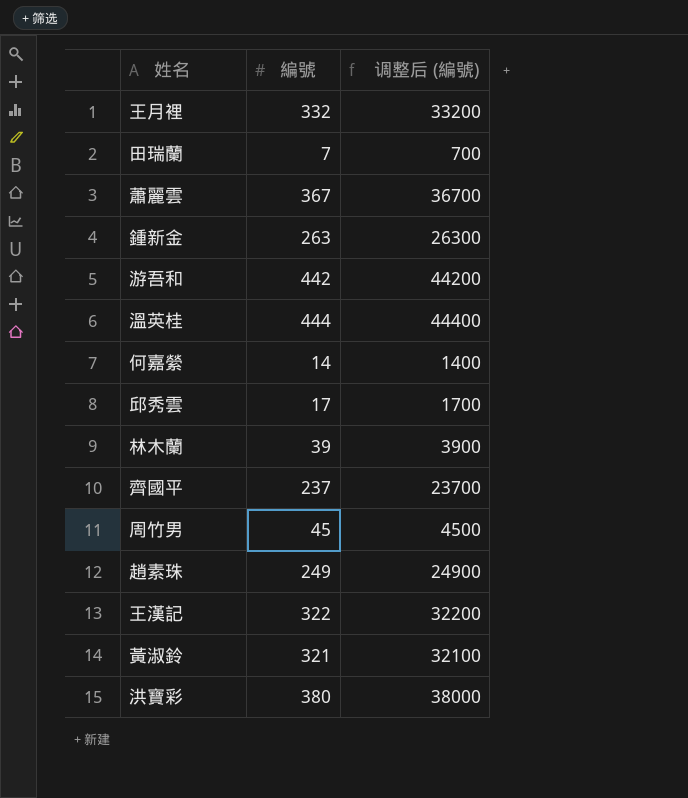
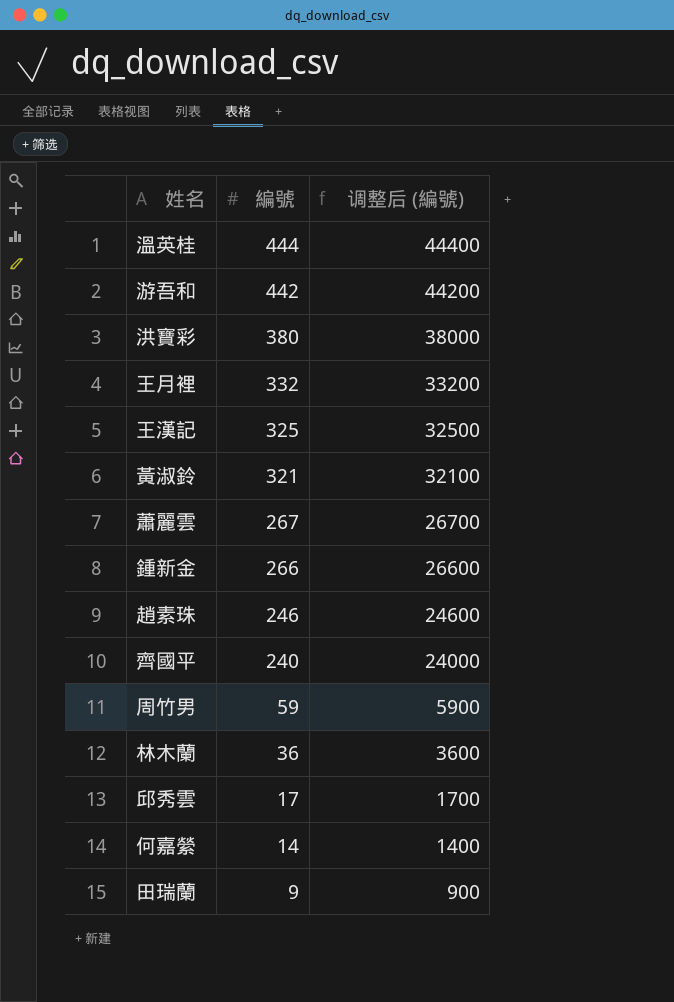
row order: none -> 編號 descending
王漢記 | 編號: 322 -> 325
王漢記 | 调整后 (編號): 32200 -> 32500
蕭麗雲 | 編號: 367 -> 267
蕭麗雲 | 调整后 (編號): 36700 -> 26700
鍾新金 | 編號: 263 -> 266
鍾新金 | 调整后 (編號): 26300 -> 26600
趙素珠 | 編號: 249 -> 246
趙素珠 | 调整后 (編號): 24900 -> 24600
齊國平 | 編號: 237 -> 240
齊國平 | 调整后 (編號): 23700 -> 24000
周竹男 | 編號: 45 -> 59
周竹男 | 调整后 (編號): 4500 -> 5900
林木蘭 | 編號: 39 -> 36
林木蘭 | 调整后 (編號): 3900 -> 3600
田瑞蘭 | 編號: 7 -> 9
田瑞蘭 | 调整后 (編號): 700 -> 900

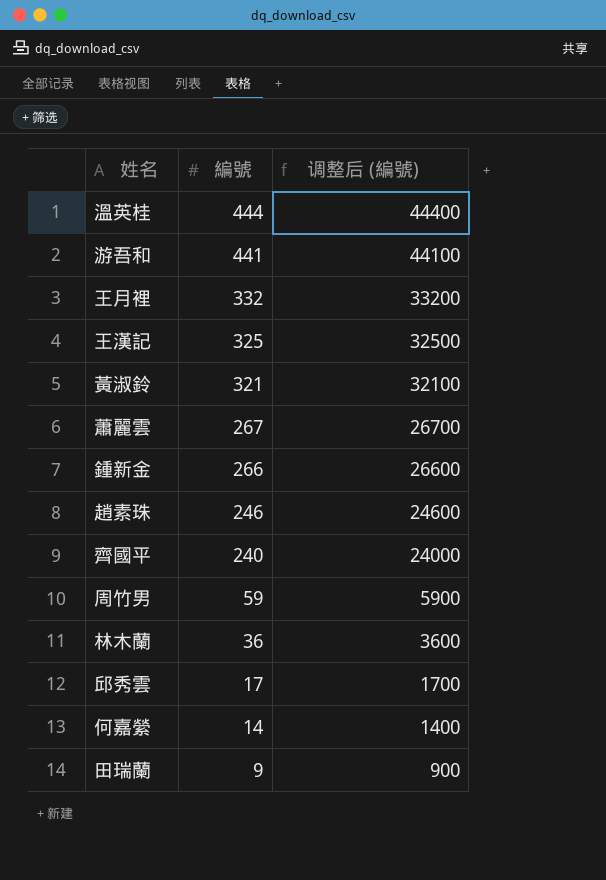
row 洪寶彩: 380 | 38000 -> none
游吾和 | 編號: 442 -> 441
游吾和 | 调整后 (編號): 44200 -> 44100

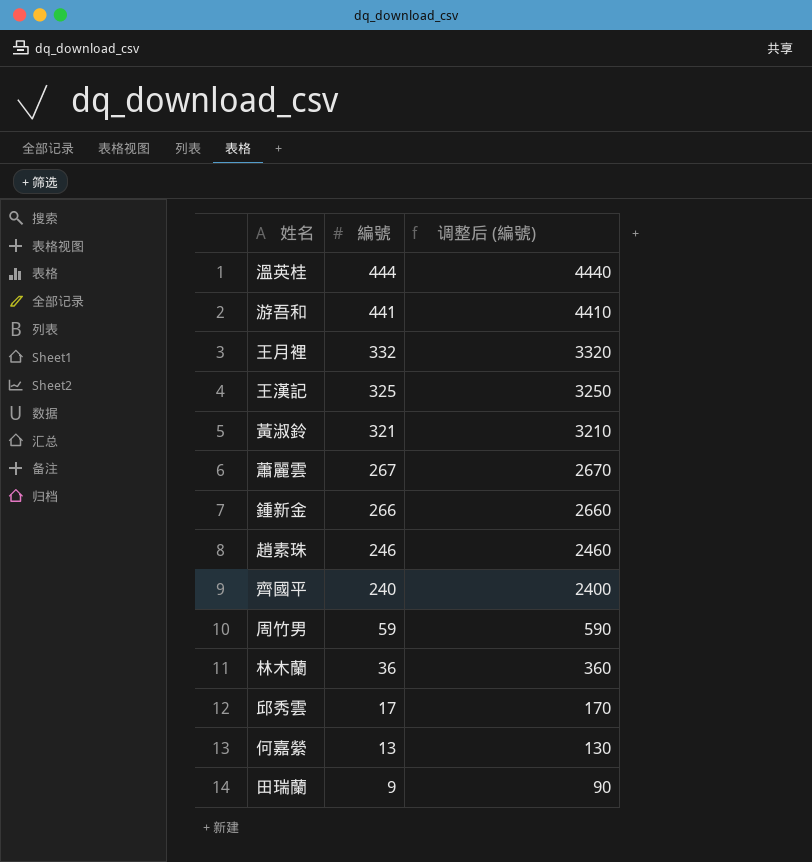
column 调整后 (編號) | formula: [編號] * 100 -> [編號] * 10
何嘉縈 | 編號: 14 -> 13

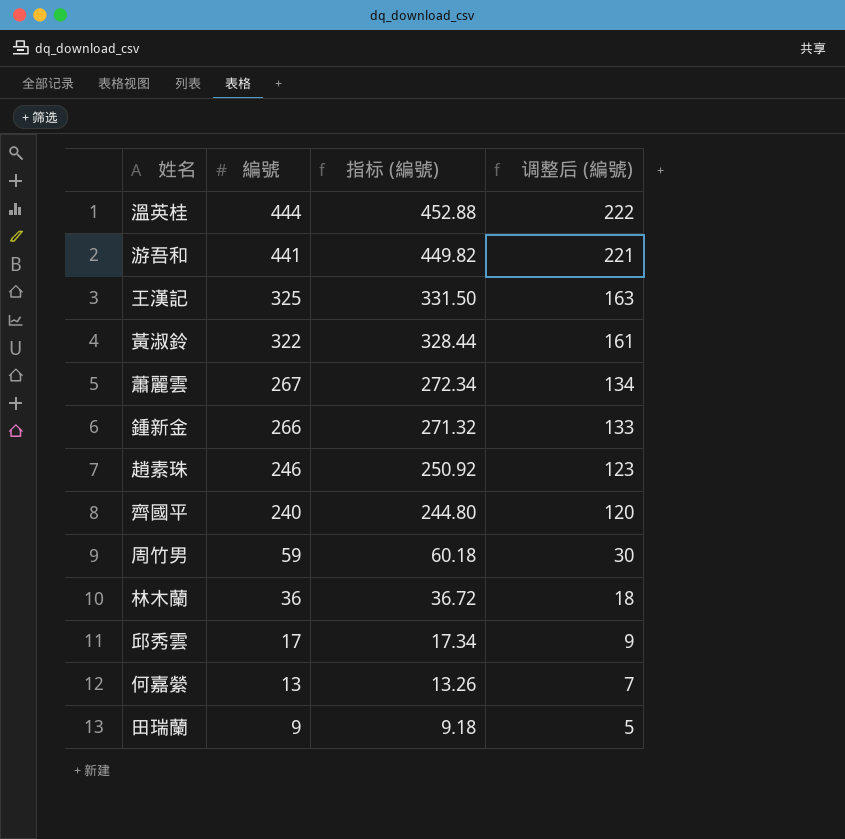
column 指标 (編號) | formula: none -> [編號] * 1.02
column 调整后 (編號) | formula: [編號] * 10 -> [編號] * 0.5
row 王月裡: 332 | 3320 -> none
黃淑鈴 | 編號: 321 -> 322

